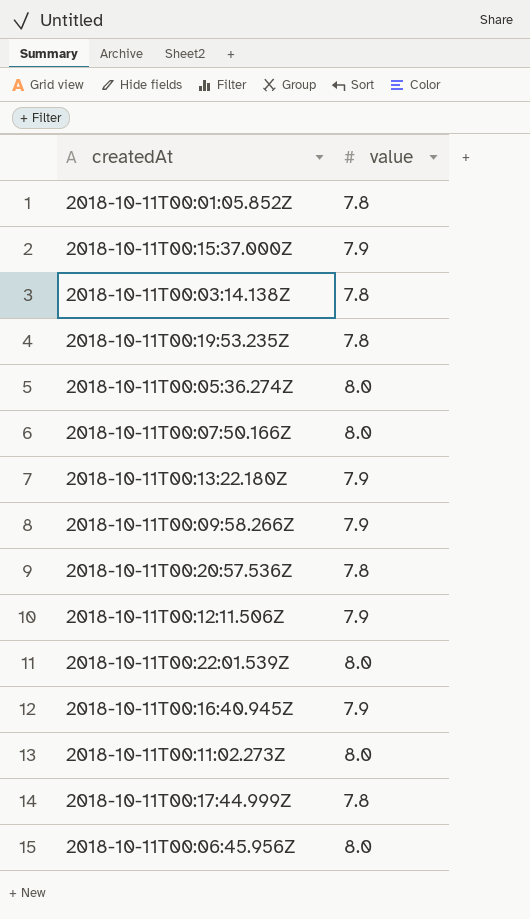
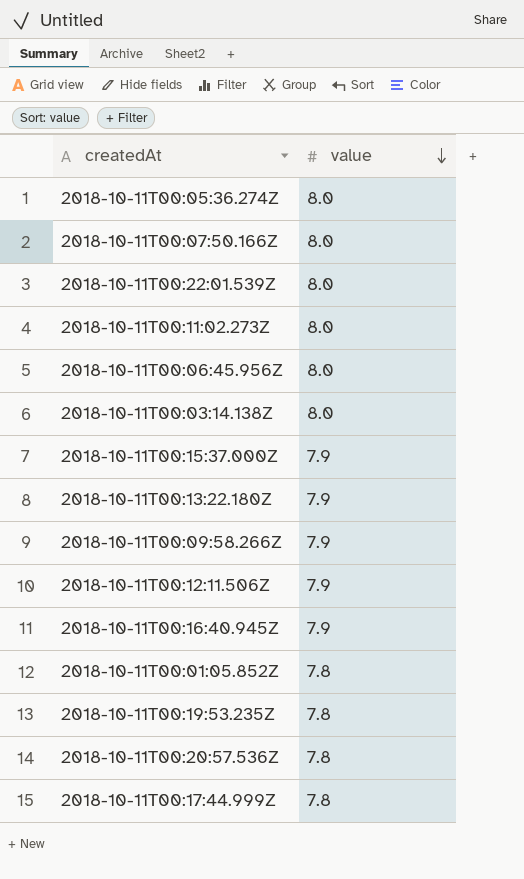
row order: none -> value descending
2018-10-11T00:03:14.138Z | value: 7.8 -> 8.0

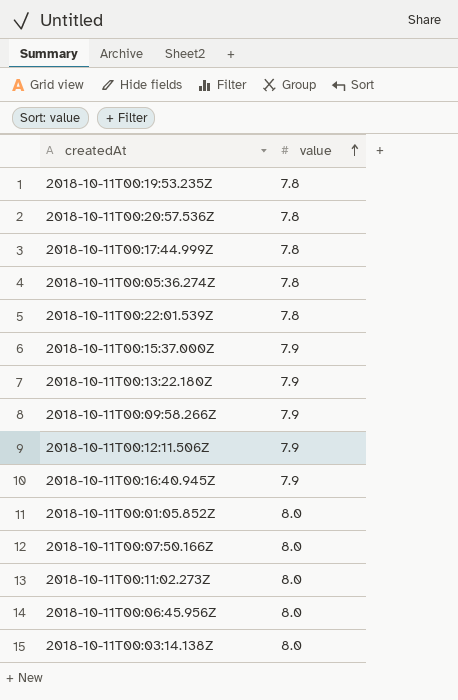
row order: value descending -> value ascending
2018-10-11T00:05:36.274Z | value: 8.0 -> 7.8
2018-10-11T00:22:01.539Z | value: 8.0 -> 7.8
2018-10-11T00:01:05.852Z | value: 7.8 -> 8.0

